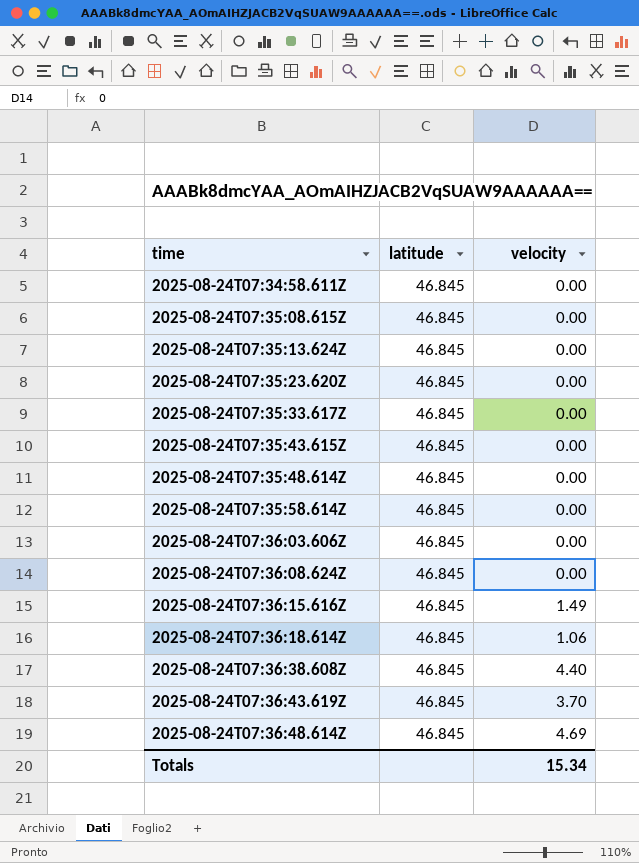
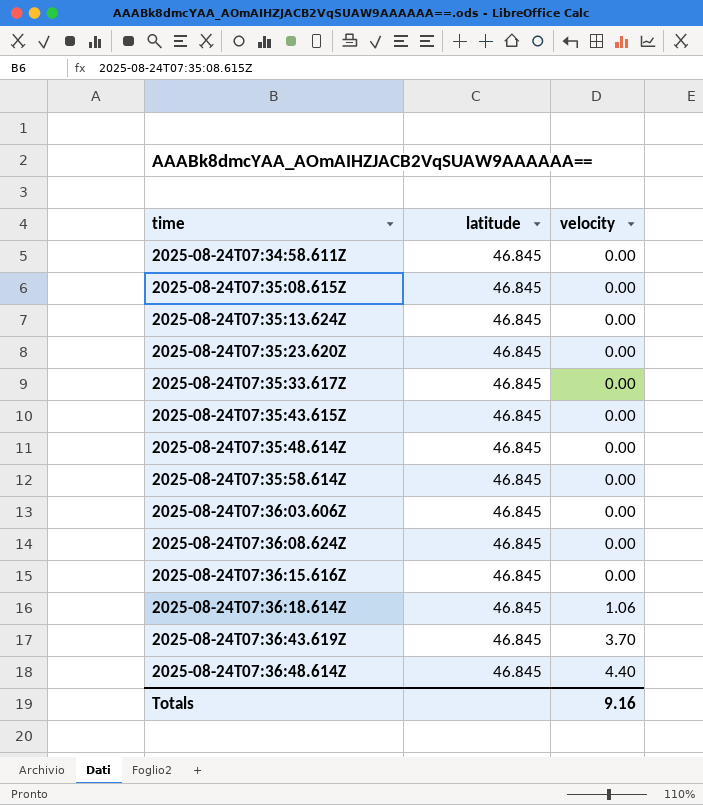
row 2025-08-24T07:36:38.608Z: 46.845 | 4.40 -> none
2025-08-24T07:36:15.616Z | velocity: 1.49 -> 0.00
2025-08-24T07:36:48.614Z | velocity: 4.69 -> 4.40
Totals | velocity: 15.34 -> 9.16

